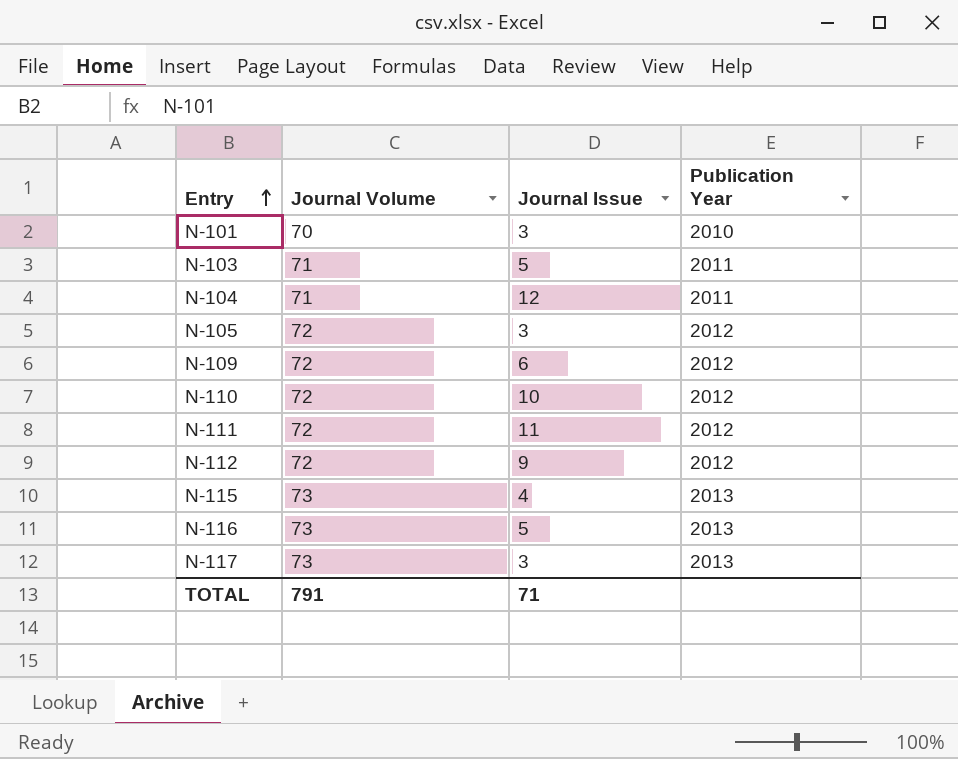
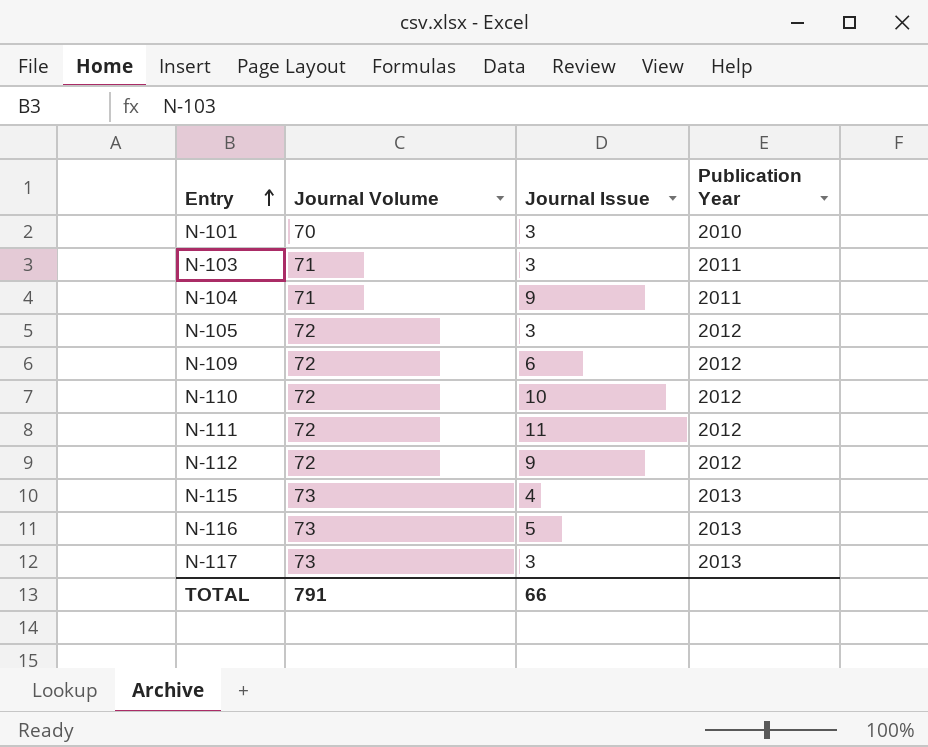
N-103 | Journal Issue: 5 -> 3
N-104 | Journal Issue: 12 -> 9
TOTAL | Journal Issue: 71 -> 66

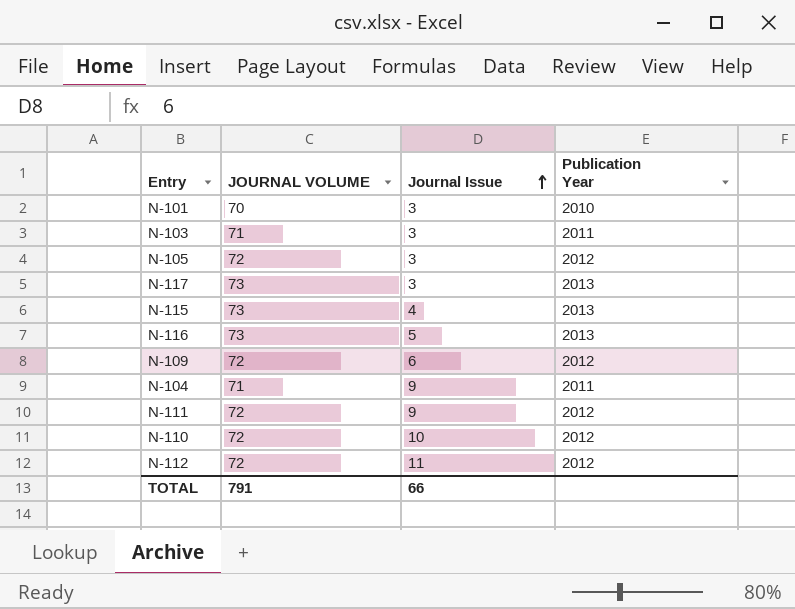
row order: Entry ascending -> Journal Issue ascending
column name: Journal Volume -> JOURNAL VOLUME
N-111 | Journal Issue: 11 -> 9
N-112 | Journal Issue: 9 -> 11

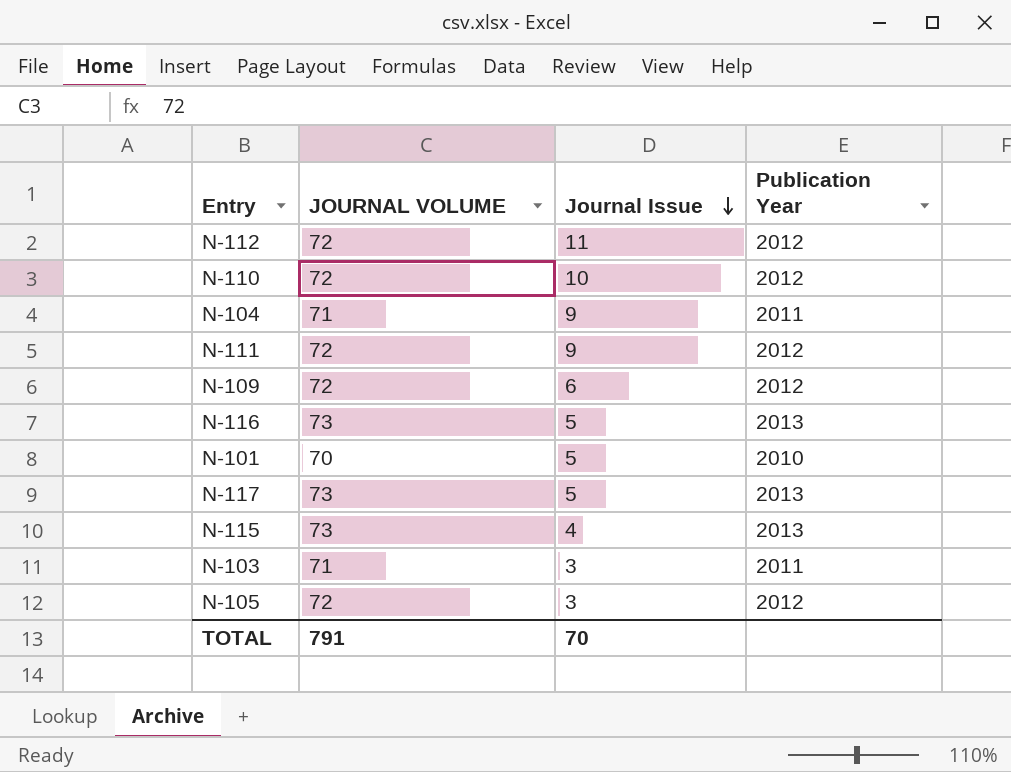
row order: Journal Issue ascending -> Journal Issue descending
N-101 | Journal Issue: 3 -> 5
N-117 | Journal Issue: 3 -> 5
TOTAL | Journal Issue: 66 -> 70

